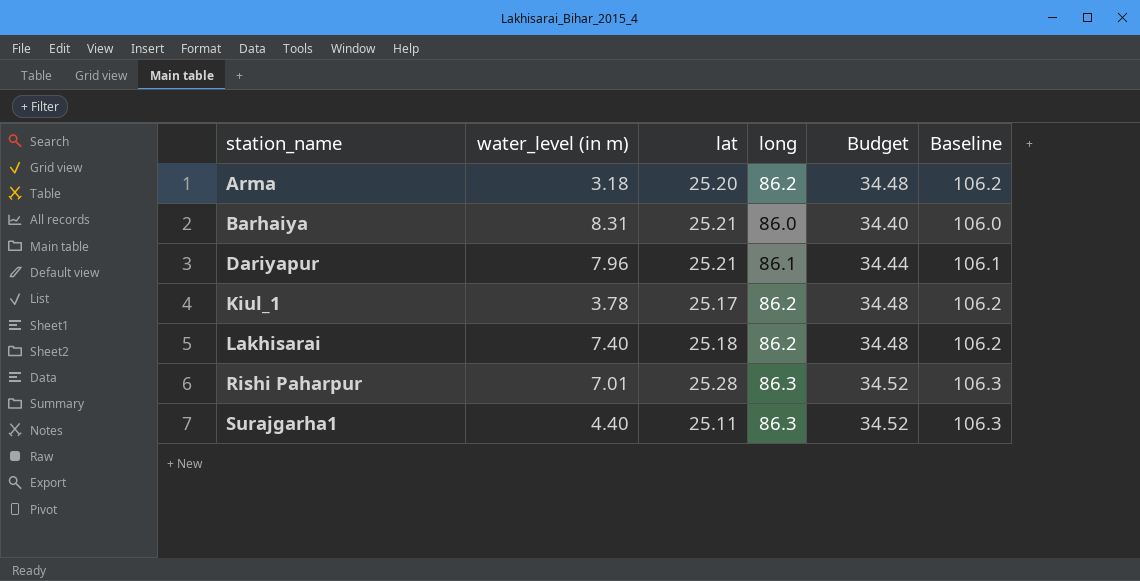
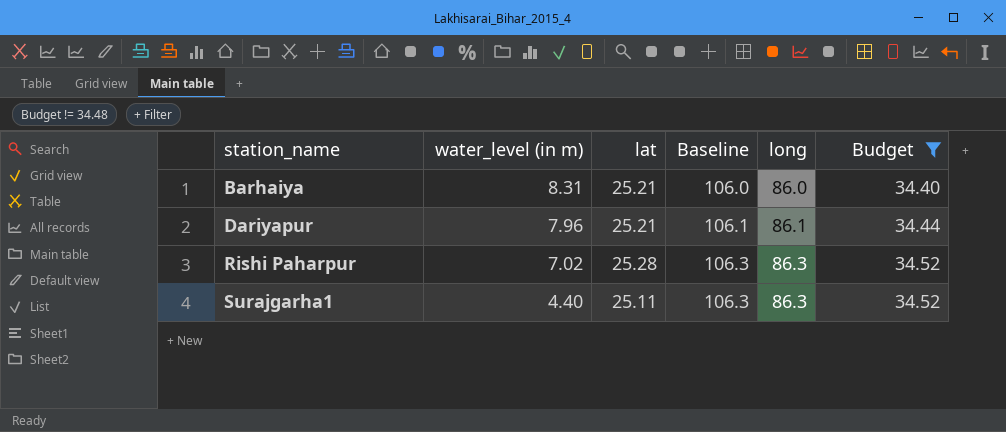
filter: none -> Budget != 34.48
column Baseline | position: 6 -> 4
Rishi Paharpur | water_level (in m): 7.01 -> 7.02

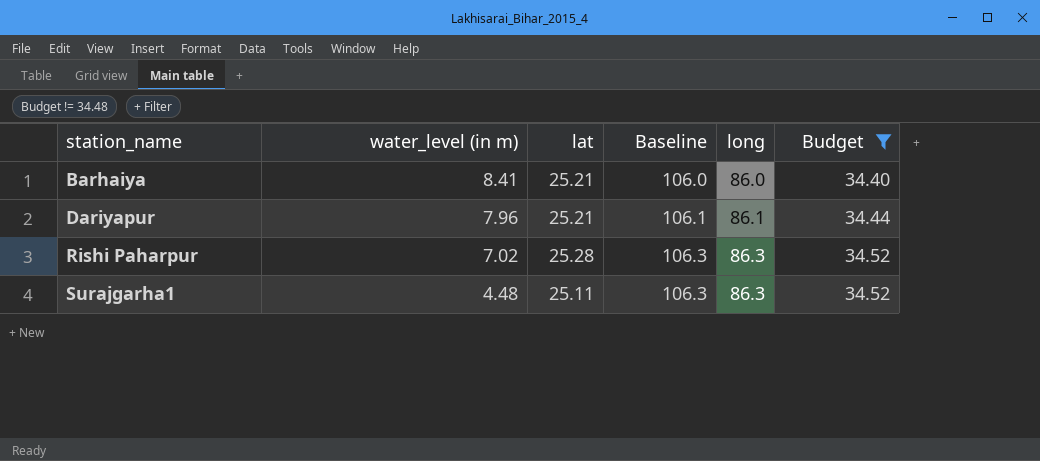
Barhaiya | water_level (in m): 8.31 -> 8.41
Surajgarha1 | water_level (in m): 4.40 -> 4.48

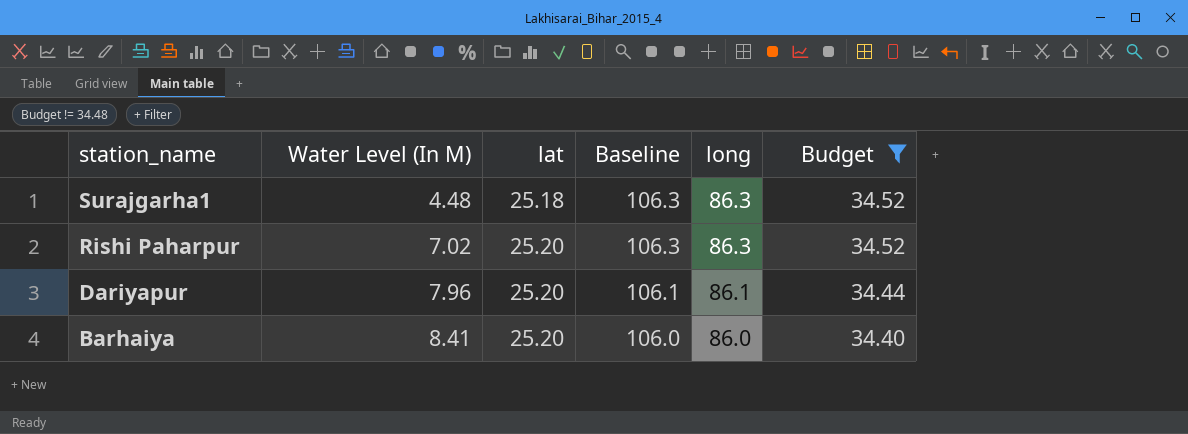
row order: station_name ascending -> station_name descending
column name: water_level (in m) -> Water Level (In M)
Surajgarha1 | lat: 25.11 -> 25.18
Rishi Paharpur | lat: 25.28 -> 25.20
Dariyapur | lat: 25.21 -> 25.20
Barhaiya | lat: 25.21 -> 25.20

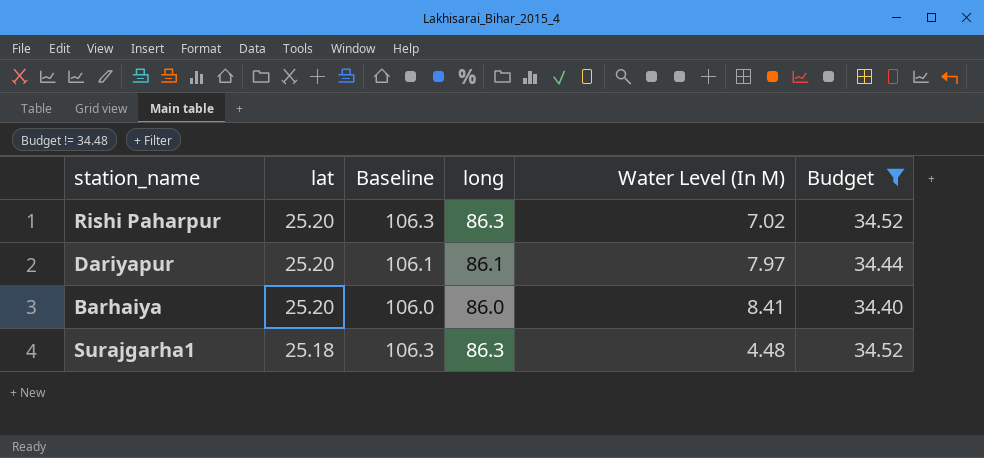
row order: station_name descending -> lat descending
column Water Level (In M) | position: 2 -> 5
Dariyapur | Water Level (In M): 7.96 -> 7.97

